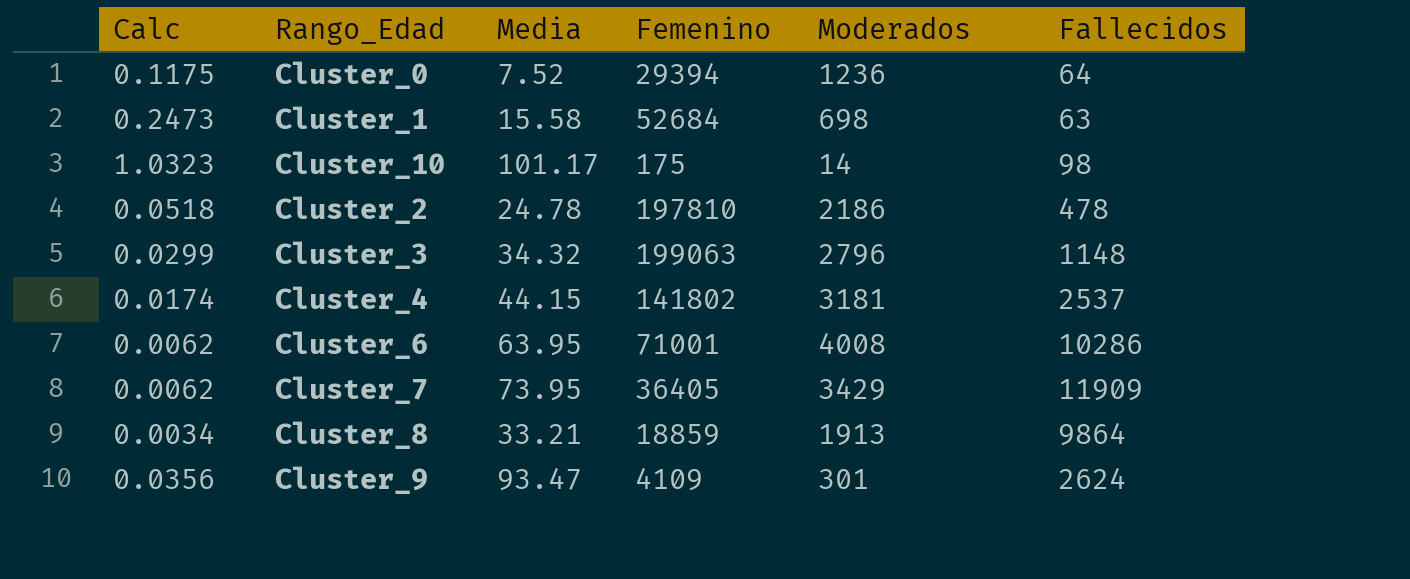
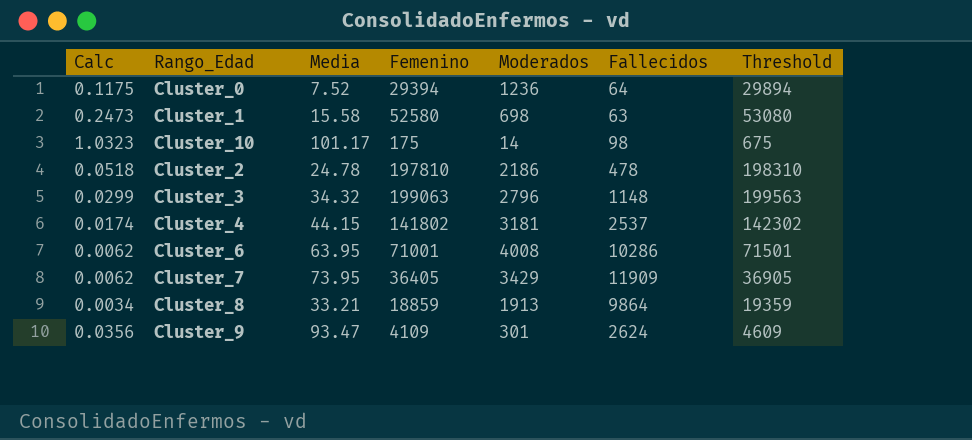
column Threshold | formula: none -> [Femenino] + 500
Cluster_1 | Femenino: 52684 -> 52580

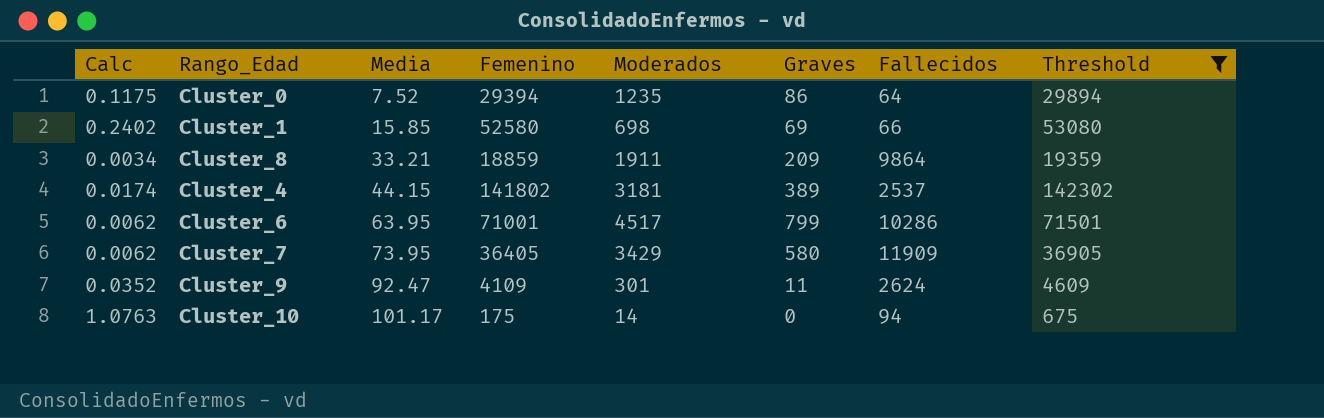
filter: none -> Threshold <= 142302
row order: none -> Media ascending
column Graves | position: none -> 6
Cluster_0 | Moderados: 1236 -> 1235
Cluster_1 | Calc: 0.2473 -> 0.2402
Cluster_1 | Media: 15.58 -> 15.85
Cluster_1 | Fallecidos: 63 -> 66
Cluster_8 | Moderados: 1913 -> 1911
Cluster_6 | Moderados: 4008 -> 4517
Cluster_9 | Calc: 0.0356 -> 0.0352
Cluster_9 | Media: 93.47 -> 92.47
Cluster_10 | Calc: 1.0323 -> 1.0763
Cluster_10 | Fallecidos: 98 -> 94

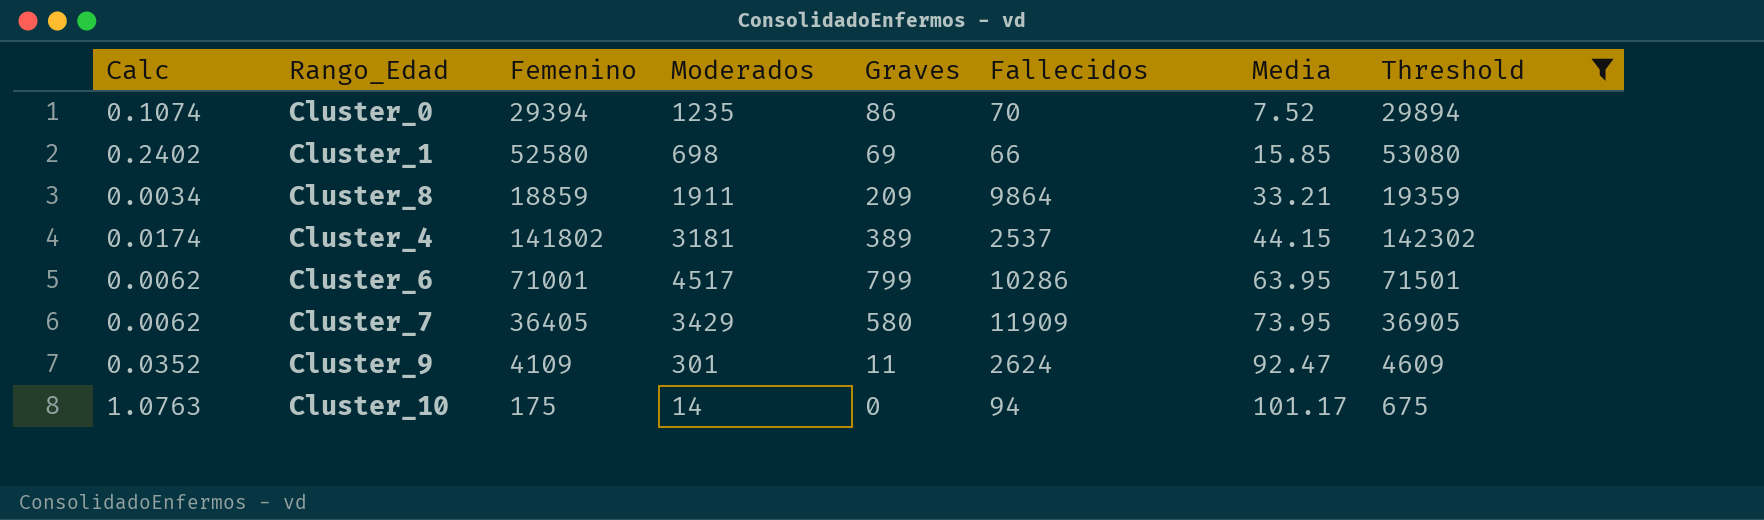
column Media | position: 3 -> 7
Cluster_0 | Calc: 0.1175 -> 0.1074
Cluster_0 | Fallecidos: 64 -> 70

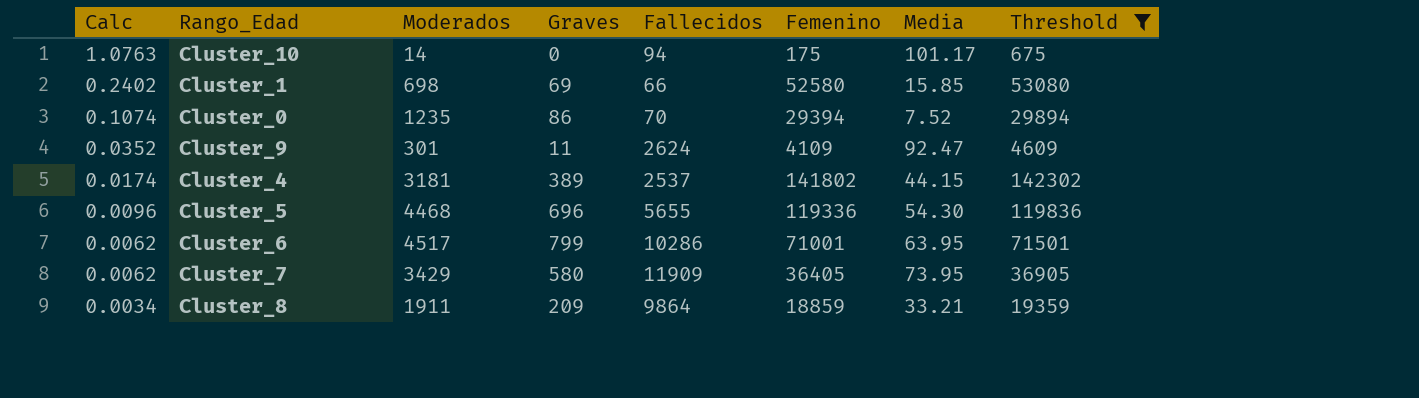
row order: Media ascending -> Calc descending
column Femenino | position: 3 -> 6
row Cluster_5: none -> 0.0096 | 4468 | 696 | 5655 | 119336 | 54.30 | 119836

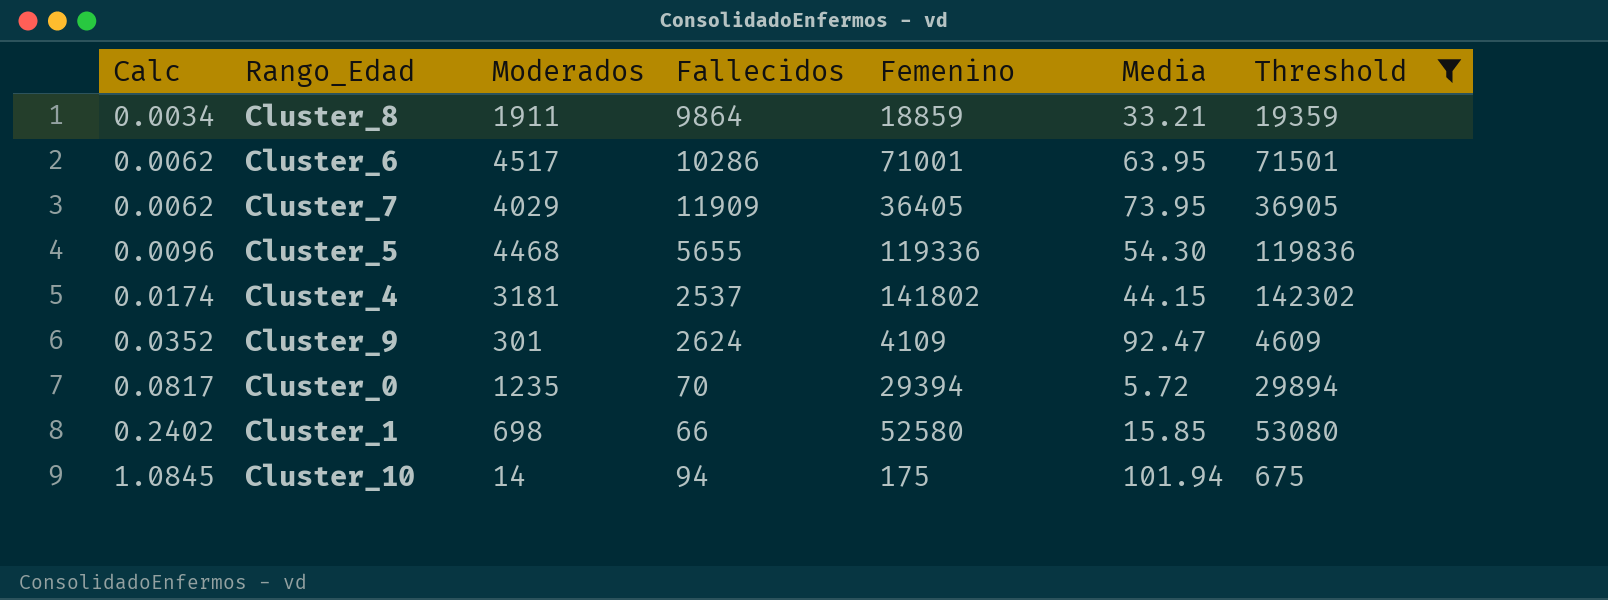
row order: Calc descending -> Calc ascending
column Graves | position: 4 -> none
Cluster_7 | Moderados: 3429 -> 4029
Cluster_0 | Calc: 0.1074 -> 0.0817
Cluster_0 | Media: 7.52 -> 5.72
Cluster_10 | Calc: 1.0763 -> 1.0845
Cluster_10 | Media: 101.17 -> 101.94

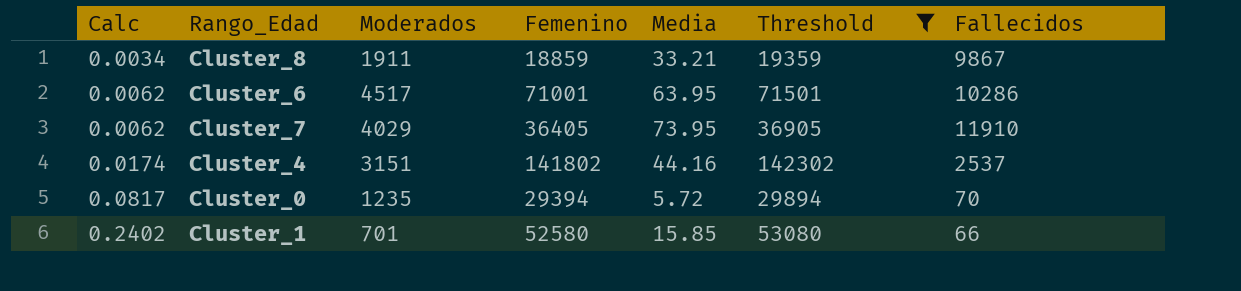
column Fallecidos | position: 4 -> 7
row Cluster_5: 0.0096 | 4468 | 5655 | 119336 | 54.30 | 119836 -> none
row Cluster_9: 0.0352 | 301 | 2624 | 4109 | 92.47 | 4609 -> none
row Cluster_10: 1.0845 | 14 | 94 | 175 | 101.94 | 675 -> none
Cluster_8 | Fallecidos: 9864 -> 9867
Cluster_7 | Fallecidos: 11909 -> 11910
Cluster_4 | Moderados: 3181 -> 3151
Cluster_4 | Media: 44.15 -> 44.16
Cluster_1 | Moderados: 698 -> 701

